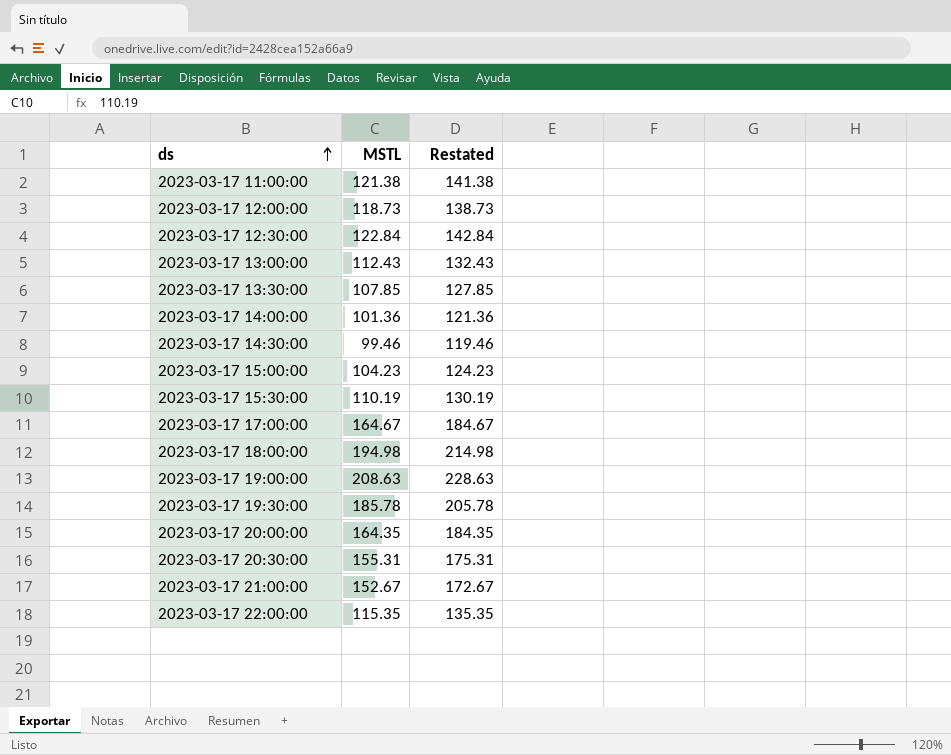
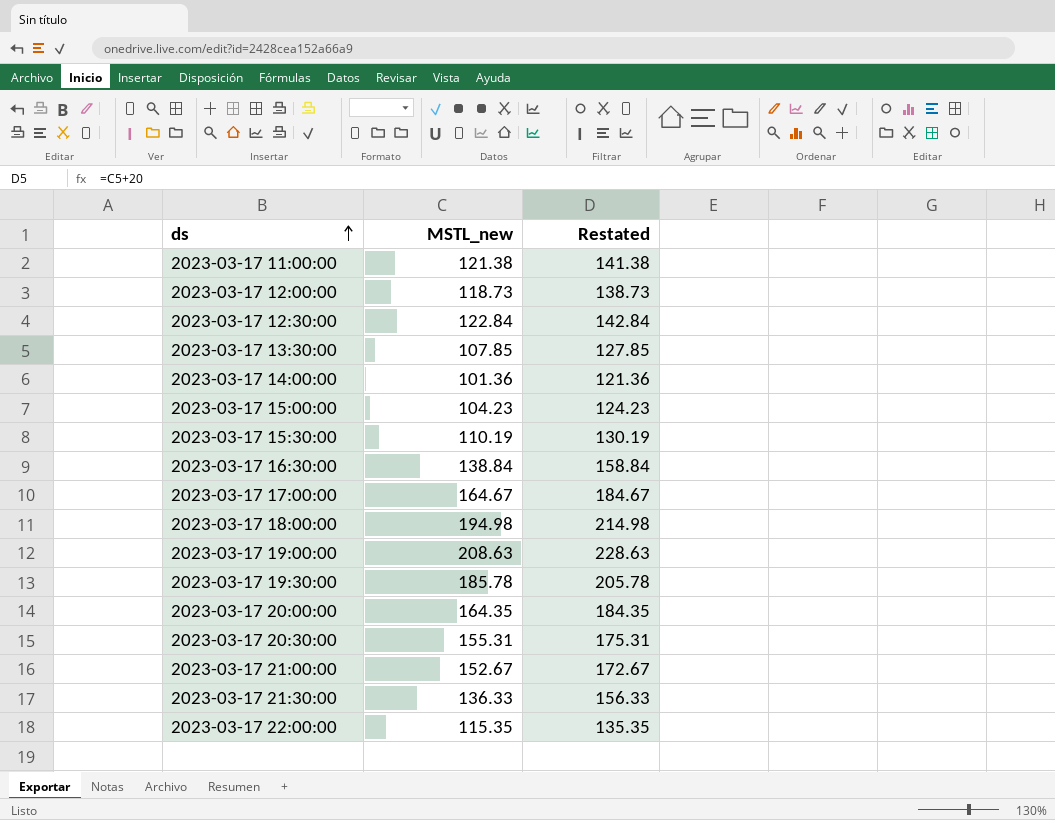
column name: MSTL -> MSTL_new
row 2023-03-17 13:00:00: 112.43 | 132.43 -> none
row 2023-03-17 14:30:00: 99.46 | 119.46 -> none
row 2023-03-17 16:30:00: none -> 138.84 | 158.84
row 2023-03-17 21:30:00: none -> 136.33 | 156.33

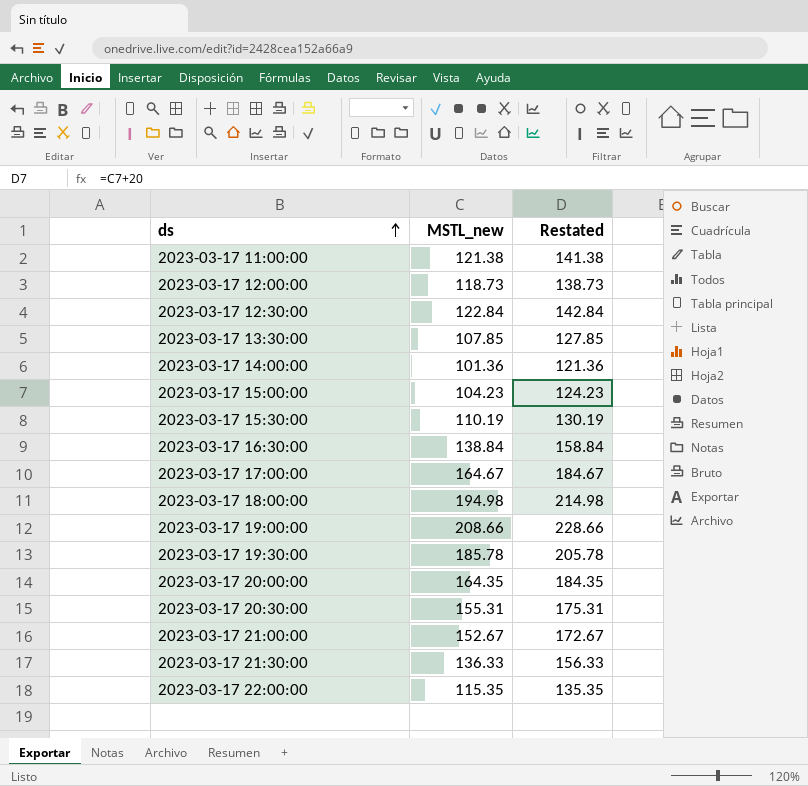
2023-03-17 19:00:00 | MSTL_new: 208.63 -> 208.66
2023-03-17 19:00:00 | Restated: 228.63 -> 228.66

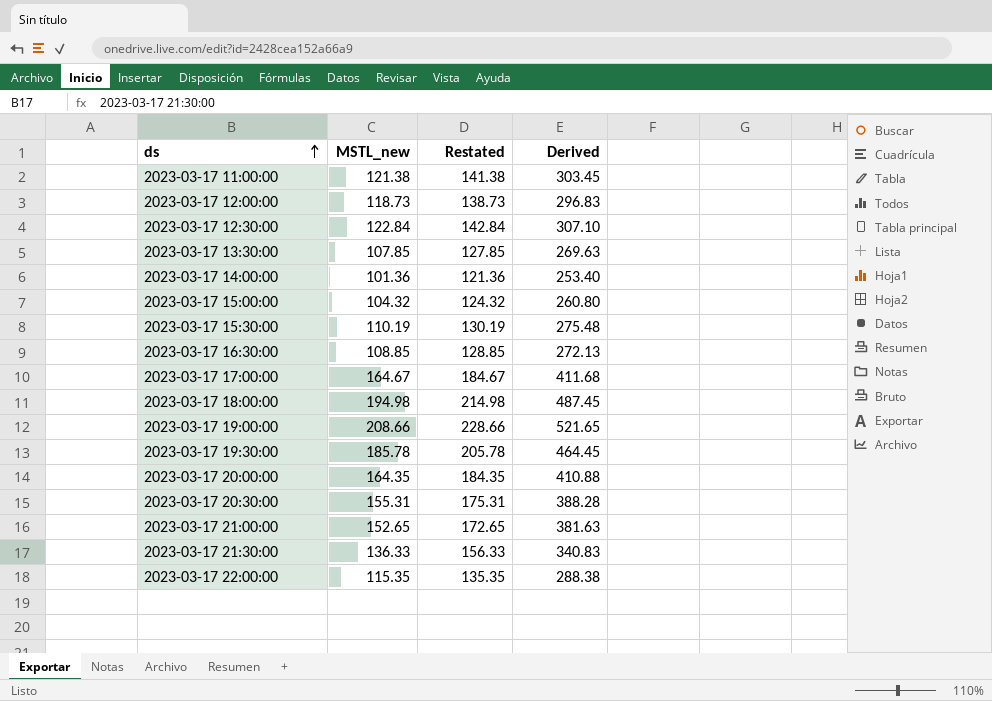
column Derived | formula: none -> [MSTL_new] * 2.5
2023-03-17 15:00:00 | MSTL_new: 104.23 -> 104.32
2023-03-17 15:00:00 | Restated: 124.23 -> 124.32
2023-03-17 16:30:00 | MSTL_new: 138.84 -> 108.85
2023-03-17 16:30:00 | Restated: 158.84 -> 128.85
2023-03-17 21:00:00 | MSTL_new: 152.67 -> 152.65
2023-03-17 21:00:00 | Restated: 172.67 -> 172.65

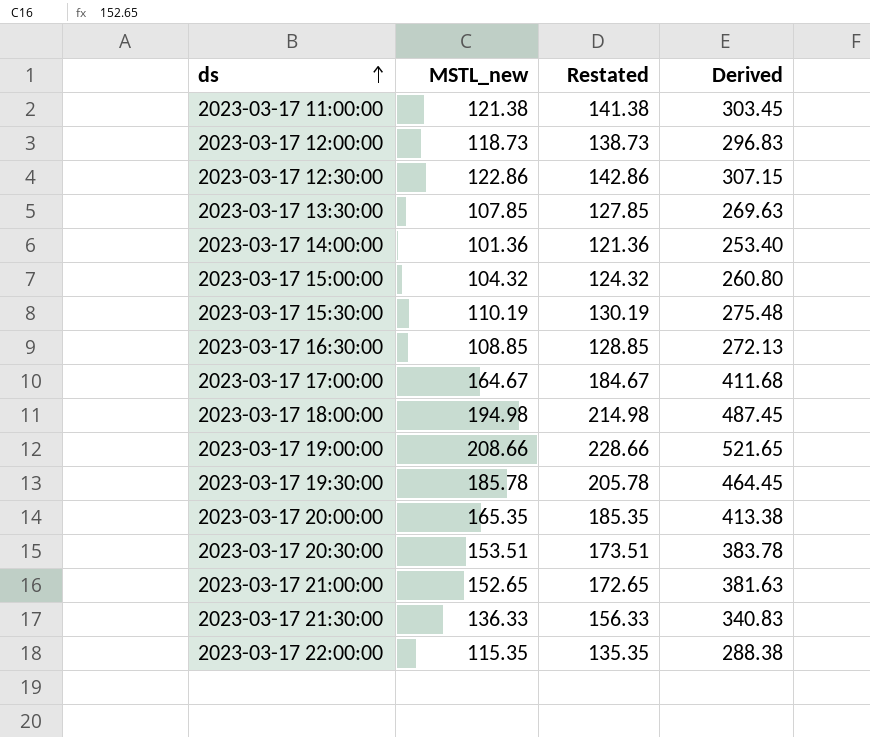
2023-03-17 12:30:00 | MSTL_new: 122.84 -> 122.86
2023-03-17 12:30:00 | Restated: 142.84 -> 142.86
2023-03-17 12:30:00 | Derived: 307.10 -> 307.15
2023-03-17 20:00:00 | MSTL_new: 164.35 -> 165.35
2023-03-17 20:00:00 | Restated: 184.35 -> 185.35
2023-03-17 20:00:00 | Derived: 410.88 -> 413.38
2023-03-17 20:30:00 | MSTL_new: 155.31 -> 153.51
2023-03-17 20:30:00 | Restated: 175.31 -> 173.51
2023-03-17 20:30:00 | Derived: 388.28 -> 383.78

